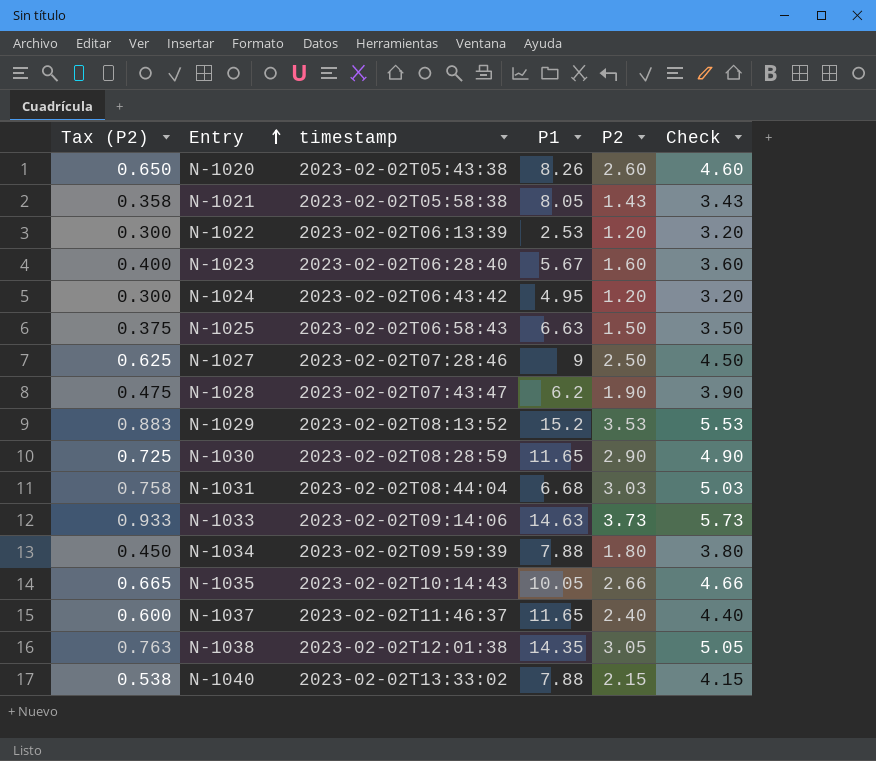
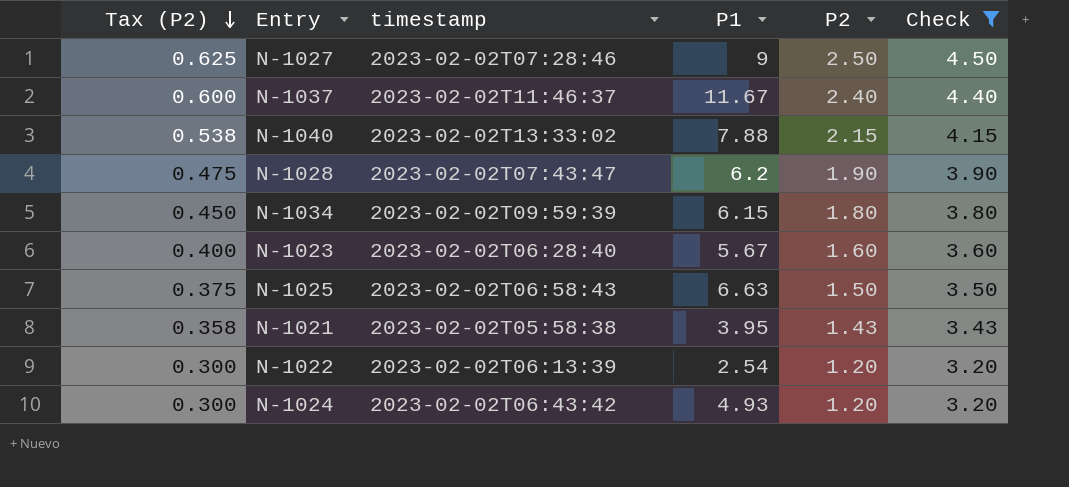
filter: none -> Check <= 4.50
row order: Entry ascending -> Tax (P2) descending
N-1037 | P1: 11.65 -> 11.67
N-1034 | P1: 7.88 -> 6.15
N-1021 | P1: 8.05 -> 3.95
N-1022 | P1: 2.53 -> 2.54
N-1024 | P1: 4.95 -> 4.93

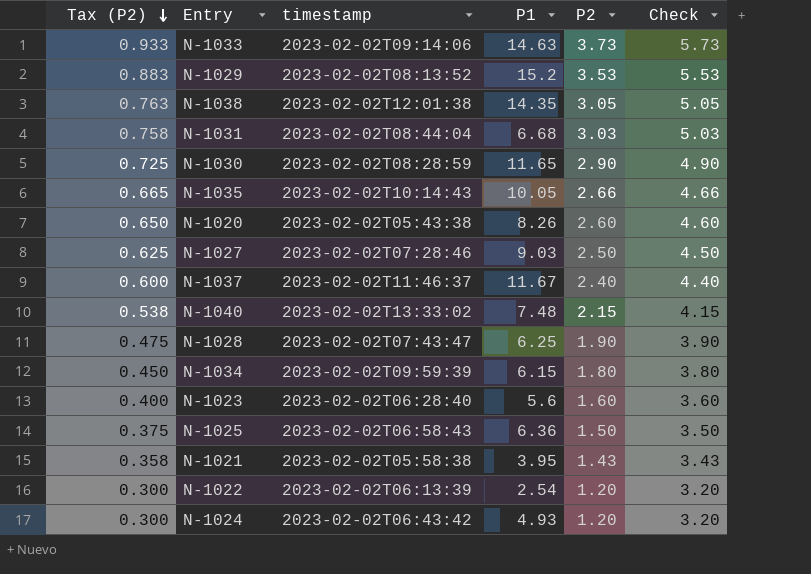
filter: Check <= 4.50 -> none
N-1027 | P1: 9 -> 9.03
N-1040 | P1: 7.88 -> 7.48
N-1028 | P1: 6.2 -> 6.25
N-1023 | P1: 5.67 -> 5.6
N-1025 | P1: 6.63 -> 6.36

